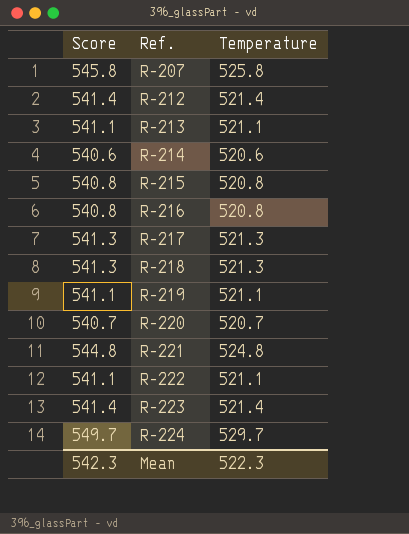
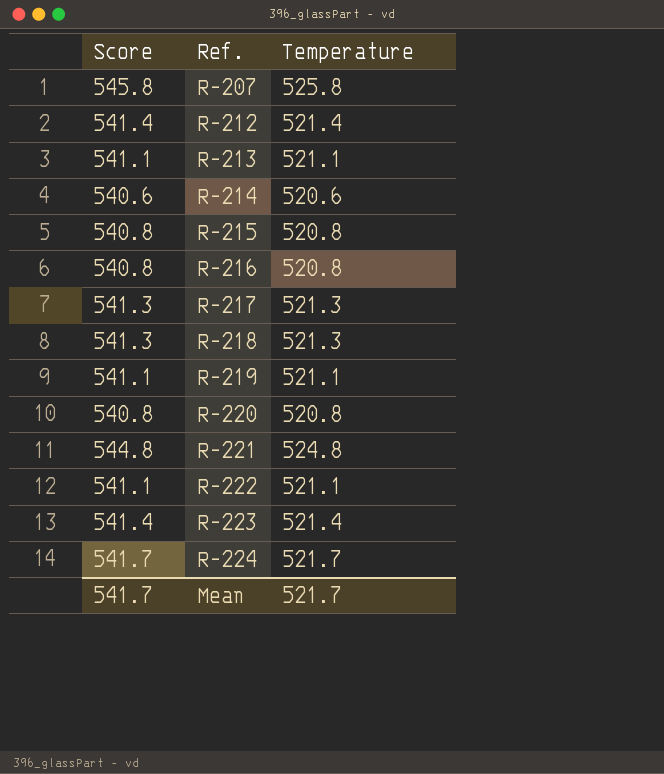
R-220 | Score: 540.7 -> 540.8
R-220 | Temperature: 520.7 -> 520.8
R-224 | Score: 549.7 -> 541.7
R-224 | Temperature: 529.7 -> 521.7
Mean | Score: 542.3 -> 541.7
Mean | Temperature: 522.3 -> 521.7

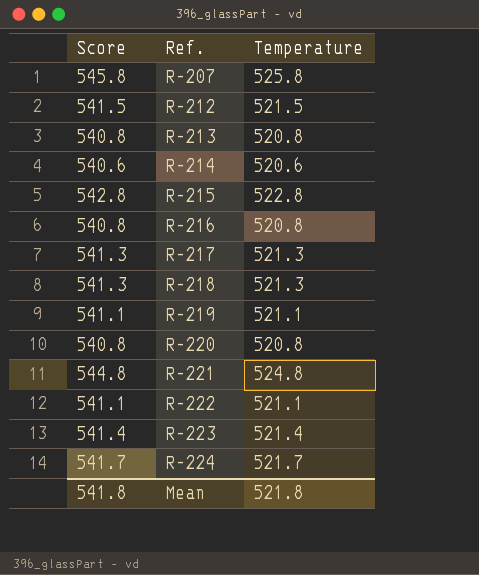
R-212 | Score: 541.4 -> 541.5
R-212 | Temperature: 521.4 -> 521.5
R-213 | Score: 541.1 -> 540.8
R-213 | Temperature: 521.1 -> 520.8
R-215 | Score: 540.8 -> 542.8
R-215 | Temperature: 520.8 -> 522.8
Mean | Score: 541.7 -> 541.8
Mean | Temperature: 521.7 -> 521.8

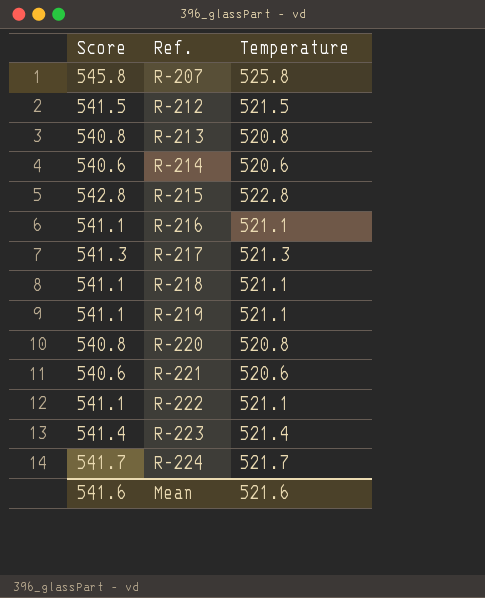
R-216 | Score: 540.8 -> 541.1
R-216 | Temperature: 520.8 -> 521.1
R-218 | Score: 541.3 -> 541.1
R-218 | Temperature: 521.3 -> 521.1
R-221 | Score: 544.8 -> 540.6
R-221 | Temperature: 524.8 -> 520.6
Mean | Score: 541.8 -> 541.6
Mean | Temperature: 521.8 -> 521.6

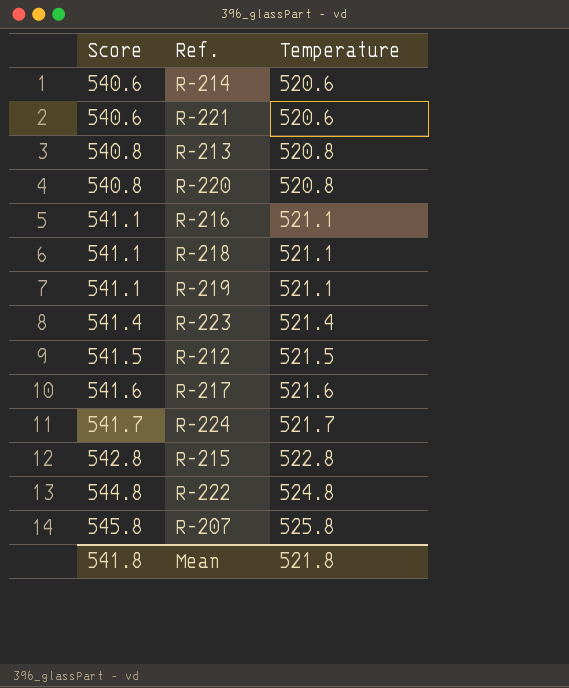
row order: Ref. ascending -> Score ascending
R-217 | Score: 541.3 -> 541.6
R-217 | Temperature: 521.3 -> 521.6
R-222 | Score: 541.1 -> 544.8
R-222 | Temperature: 521.1 -> 524.8
Mean | Score: 541.6 -> 541.8
Mean | Temperature: 521.6 -> 521.8

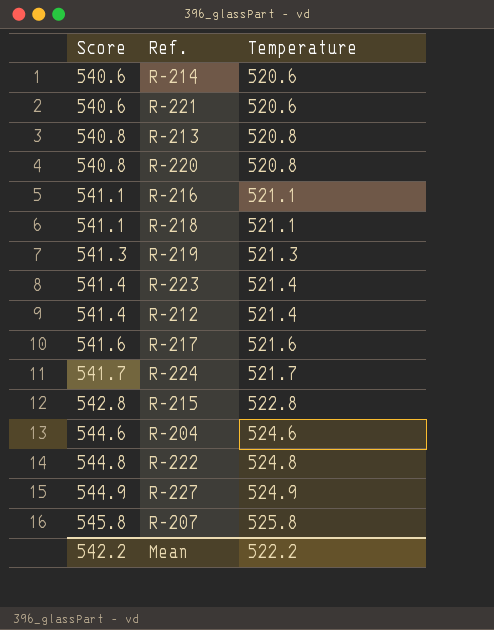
R-219 | Score: 541.1 -> 541.3
R-219 | Temperature: 521.1 -> 521.3
R-212 | Score: 541.5 -> 541.4
R-212 | Temperature: 521.5 -> 521.4
row R-204: none -> 544.6 | 524.6
row R-227: none -> 544.9 | 524.9
Mean | Score: 541.8 -> 542.2
Mean | Temperature: 521.8 -> 522.2

